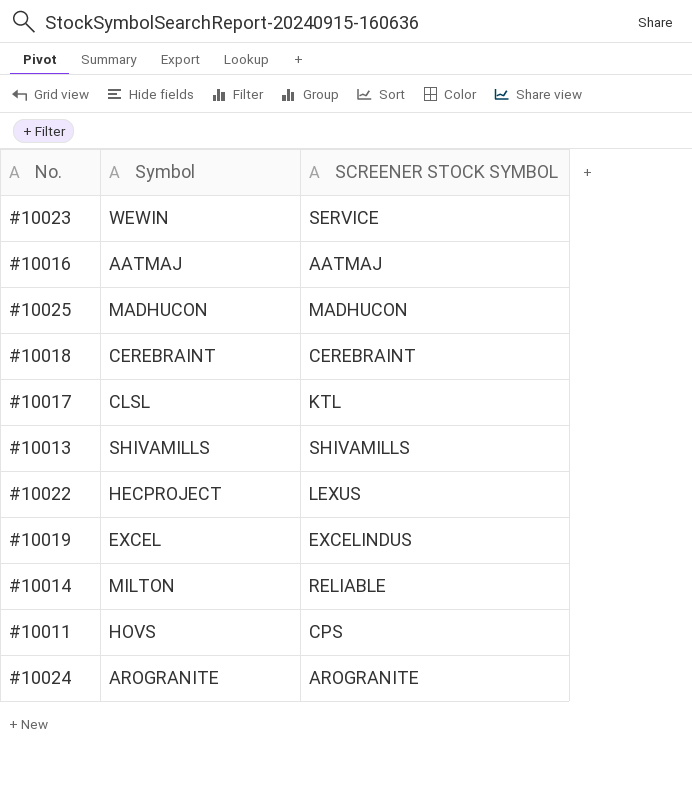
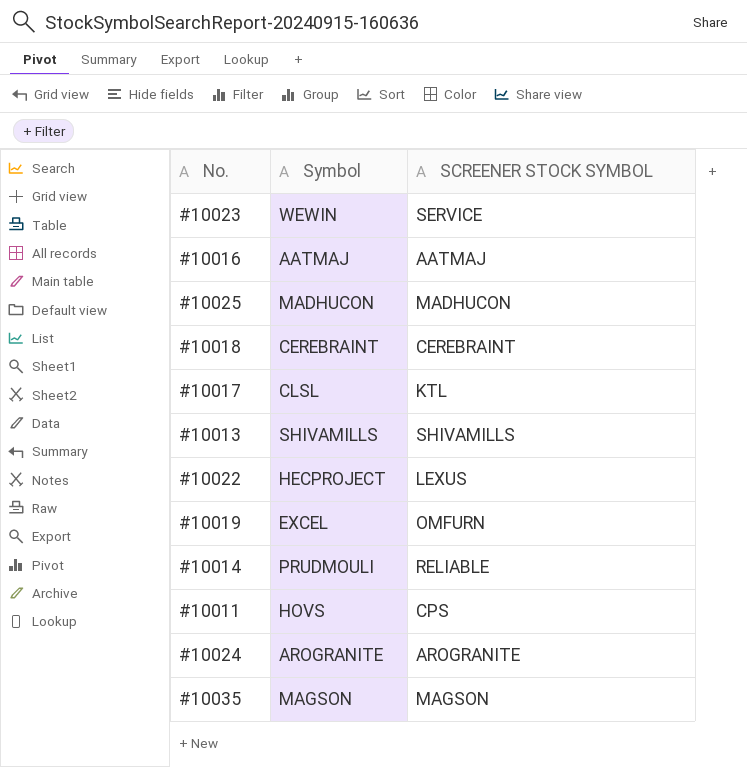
#10019 | SCREENER STOCK SYMBOL: EXCELINDUS -> OMFURN
#10014 | Symbol: MILTON -> PRUDMOULI
row #10035: none -> MAGSON | MAGSON

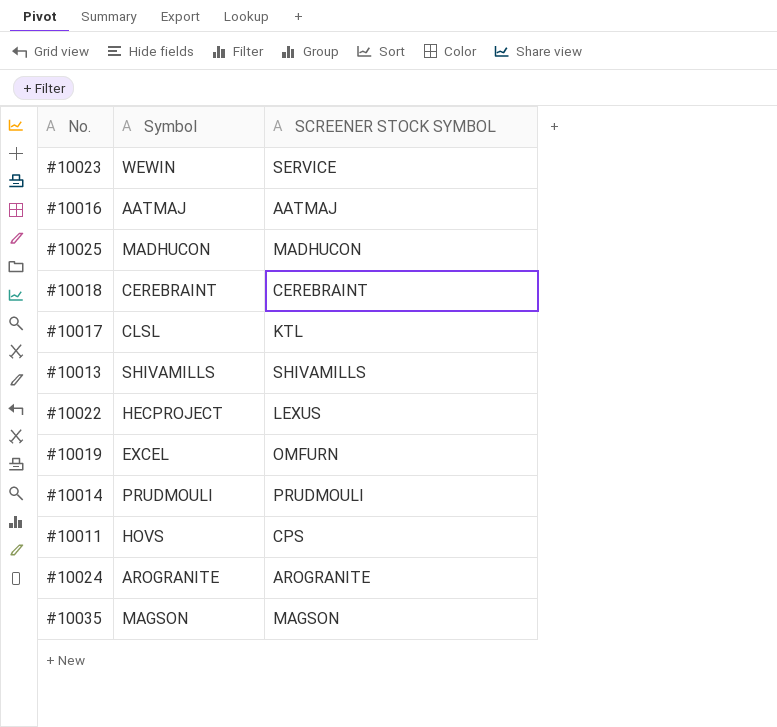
#10014 | SCREENER STOCK SYMBOL: RELIABLE -> PRUDMOULI

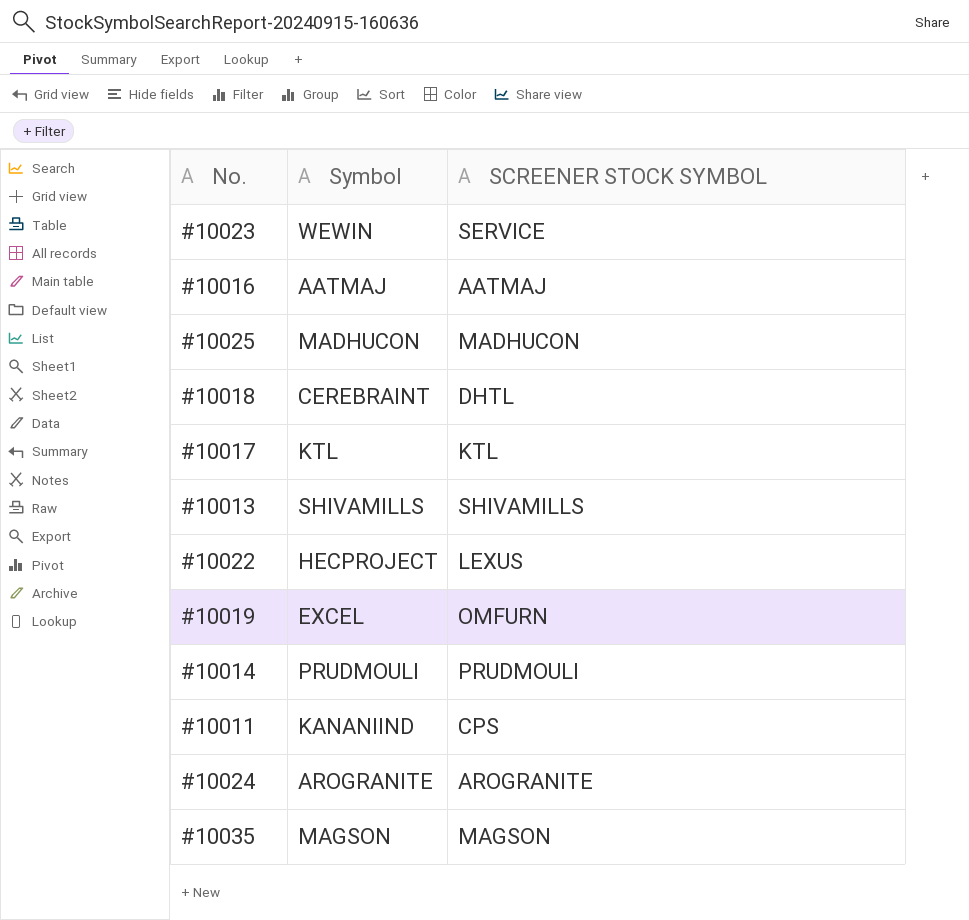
#10018 | SCREENER STOCK SYMBOL: CEREBRAINT -> DHTL
#10017 | Symbol: CLSL -> KTL
#10011 | Symbol: HOVS -> KANANIIND

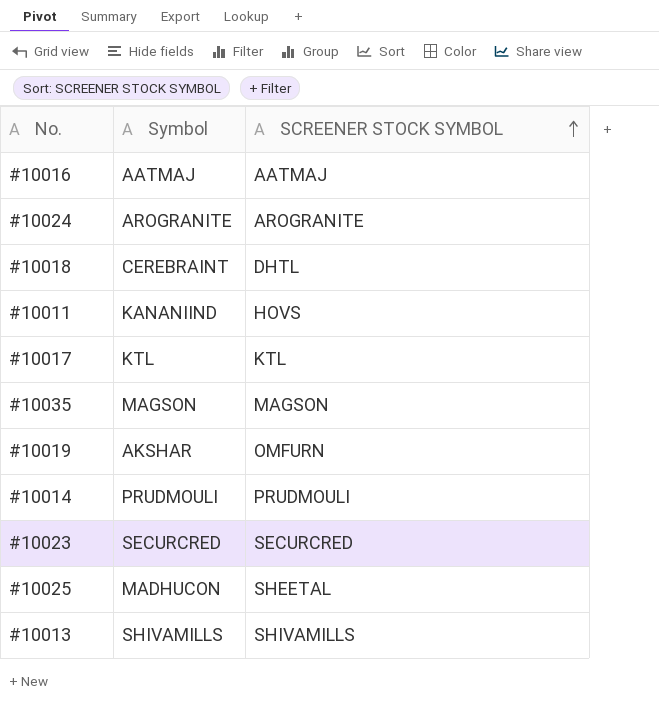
row order: none -> SCREENER STOCK SYMBOL ascending
row #10022: HECPROJECT | LEXUS -> none
#10011 | SCREENER STOCK SYMBOL: CPS -> HOVS
#10019 | Symbol: EXCEL -> AKSHAR
#10023 | Symbol: WEWIN -> SECURCRED
#10023 | SCREENER STOCK SYMBOL: SERVICE -> SECURCRED
#10025 | SCREENER STOCK SYMBOL: MADHUCON -> SHEETAL

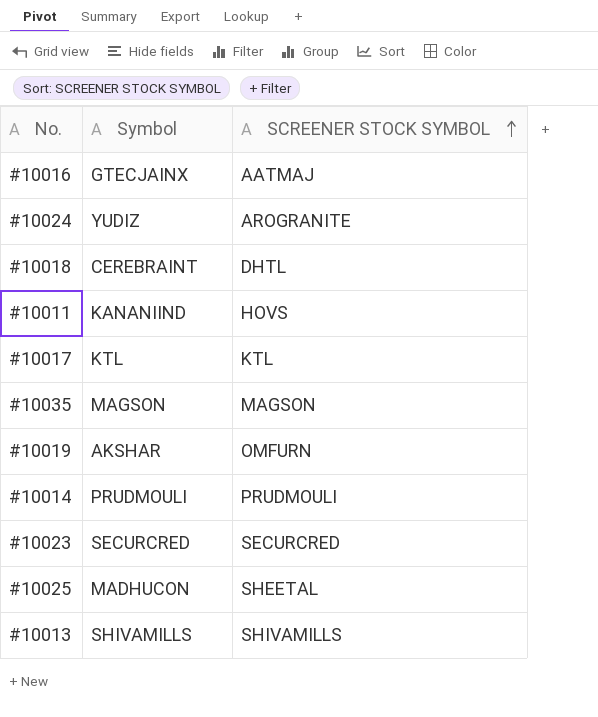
#10016 | Symbol: AATMAJ -> GTECJAINX
#10024 | Symbol: AROGRANITE -> YUDIZ

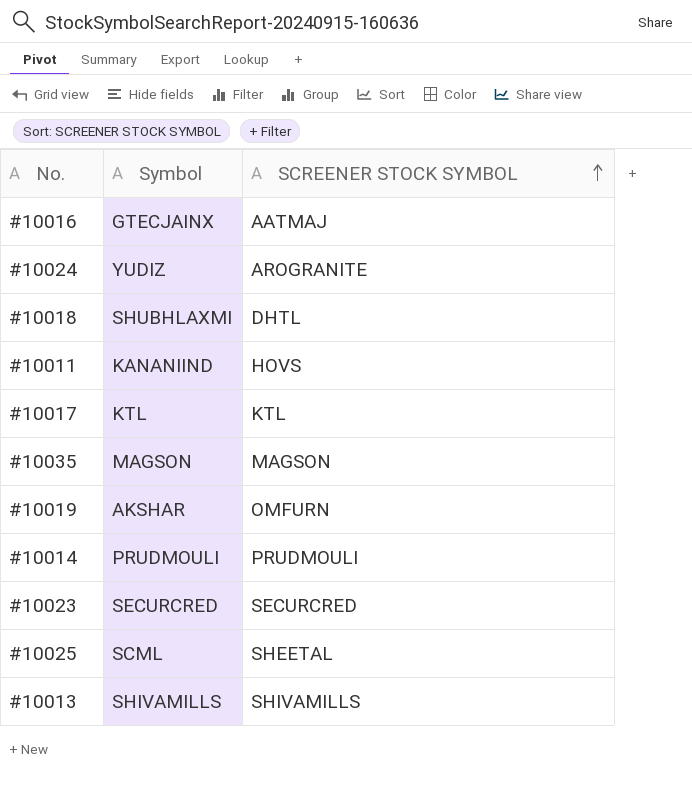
#10018 | Symbol: CEREBRAINT -> SHUBHLAXMI
#10025 | Symbol: MADHUCON -> SCML

